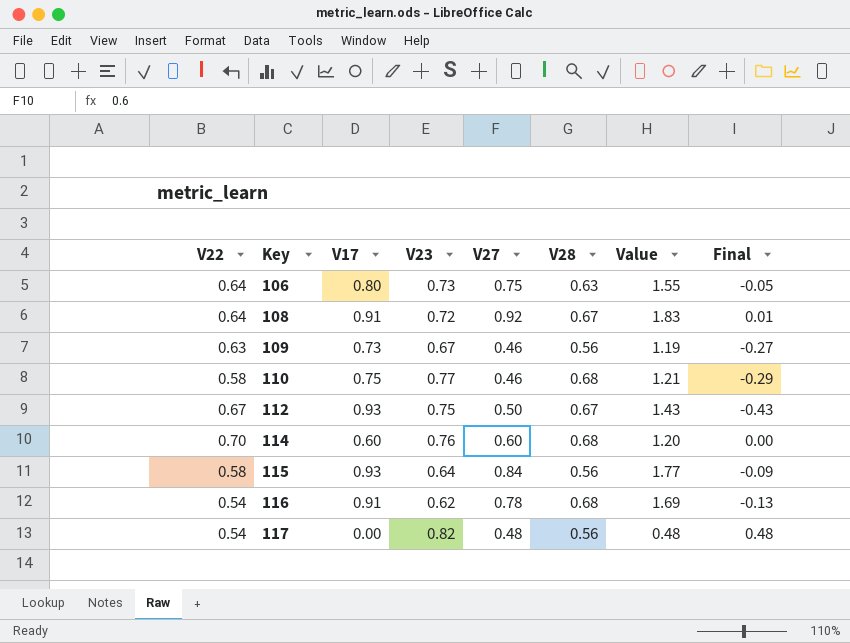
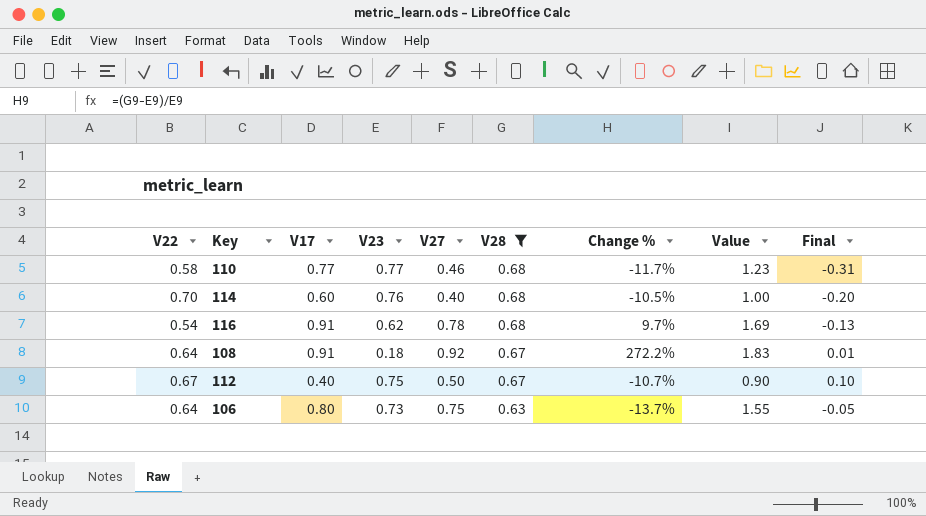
filter: none -> V28 != 0.56
row order: Key ascending -> V28 descending
column Change % | formula: none -> ([V28] - [V23]) / [V23]
110 | V17: 0.75 -> 0.77
110 | Value: 1.21 -> 1.23
110 | Final: -0.29 -> -0.31
114 | V27: 0.60 -> 0.40
114 | Value: 1.20 -> 1.00
114 | Final: 0.00 -> -0.20
108 | V23: 0.72 -> 0.18
112 | V17: 0.93 -> 0.40
112 | Value: 1.43 -> 0.90
112 | Final: -0.43 -> 0.10

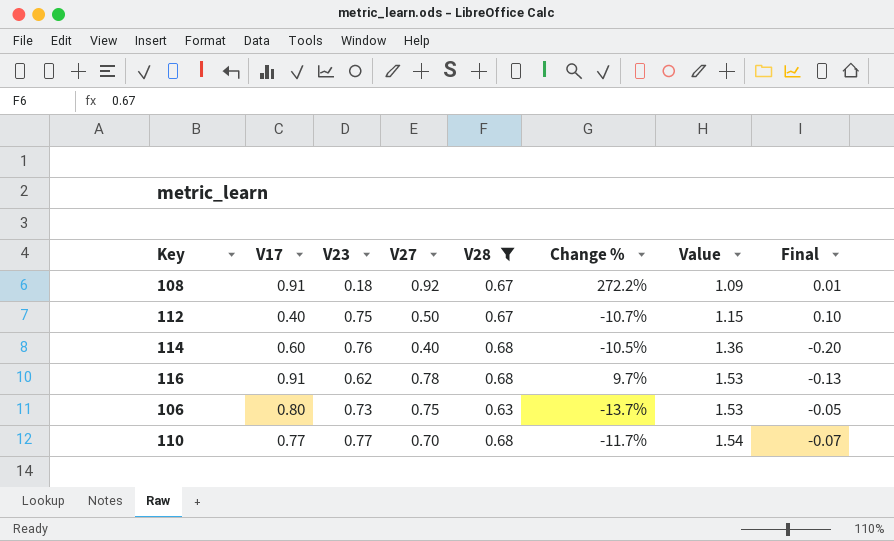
row order: V28 descending -> Value ascending
column V22 | position: 1 -> none
column Value | formula: [V17] + [V27] -> [V17] + [V23]
110 | V27: 0.46 -> 0.70
110 | Final: -0.31 -> -0.07

